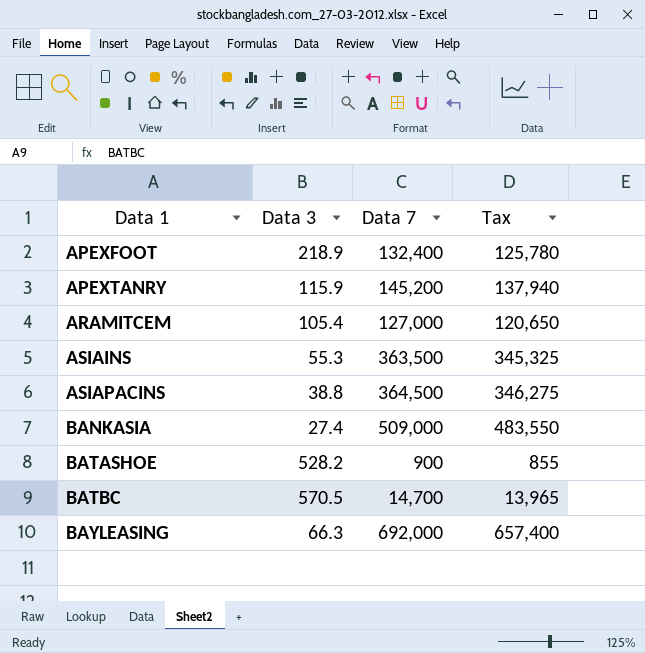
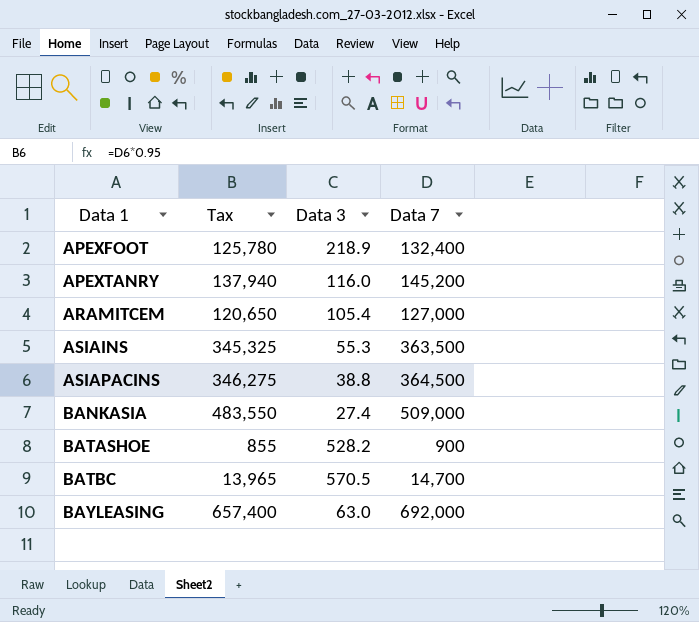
column Tax | position: 4 -> 2
APEXTANRY | Data 3: 115.9 -> 116.0
BAYLEASING | Data 3: 66.3 -> 63.0

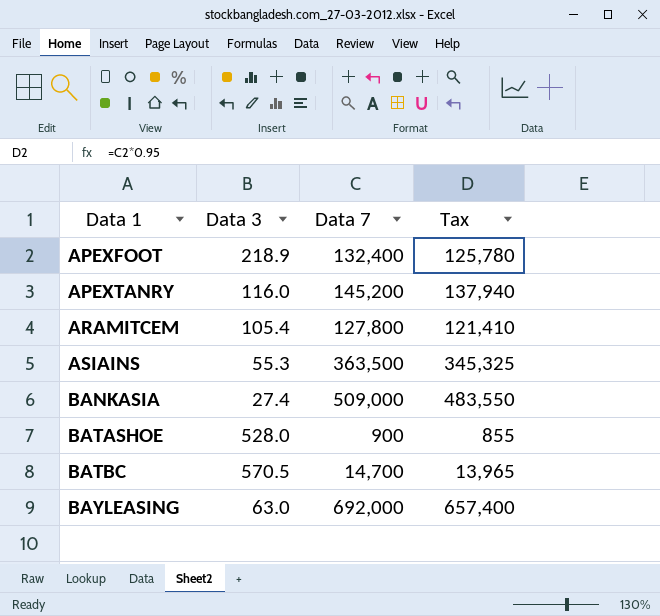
column Tax | position: 2 -> 4
row ASIAPACINS: 346,275 | 38.8 | 364,500 -> none
ARAMITCEM | Data 7: 127,000 -> 127,800
ARAMITCEM | Tax: 120,650 -> 121,410
BATASHOE | Data 3: 528.2 -> 528.0

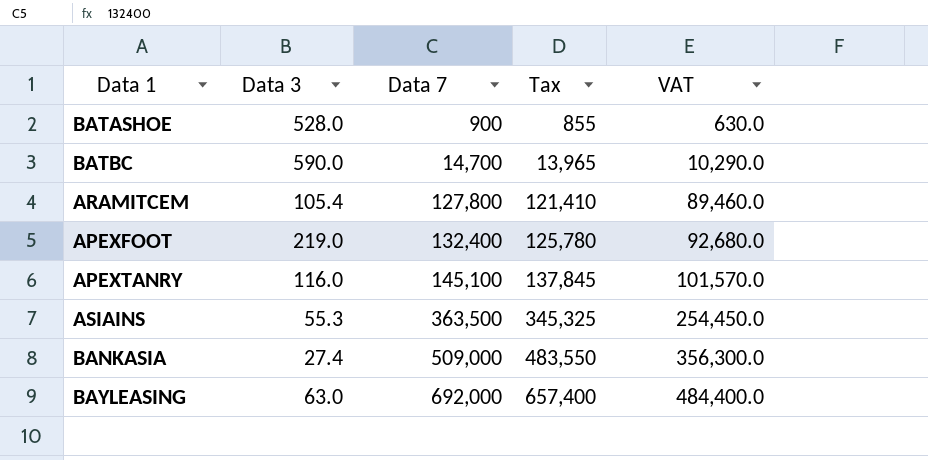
row order: Data 1 ascending -> Data 7 ascending
column VAT | formula: none -> [Data 7] * 0.7
BATBC | Data 3: 570.5 -> 590.0
APEXFOOT | Data 3: 218.9 -> 219.0
APEXTANRY | Data 7: 145,200 -> 145,100
APEXTANRY | Tax: 137,940 -> 137,845

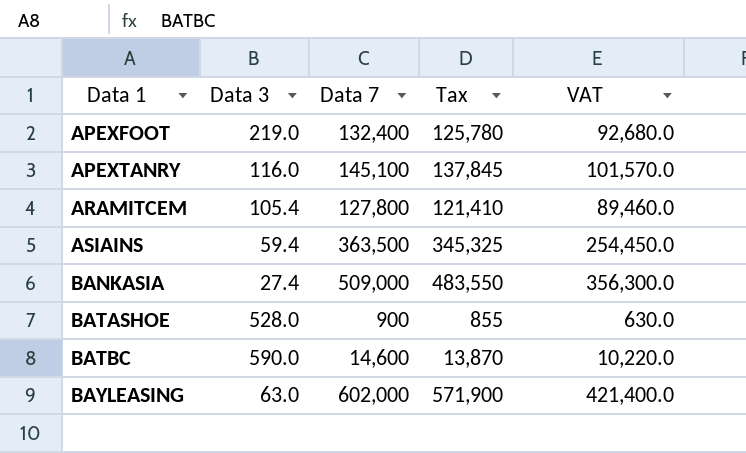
row order: Data 7 ascending -> Data 1 ascending
ASIAINS | Data 3: 55.3 -> 59.4
BATBC | Data 7: 14,700 -> 14,600
BATBC | Tax: 13,965 -> 13,870
BATBC | VAT: 10,290.0 -> 10,220.0
BAYLEASING | Data 7: 692,000 -> 602,000
BAYLEASING | Tax: 657,400 -> 571,900
BAYLEASING | VAT: 484,400.0 -> 421,400.0

